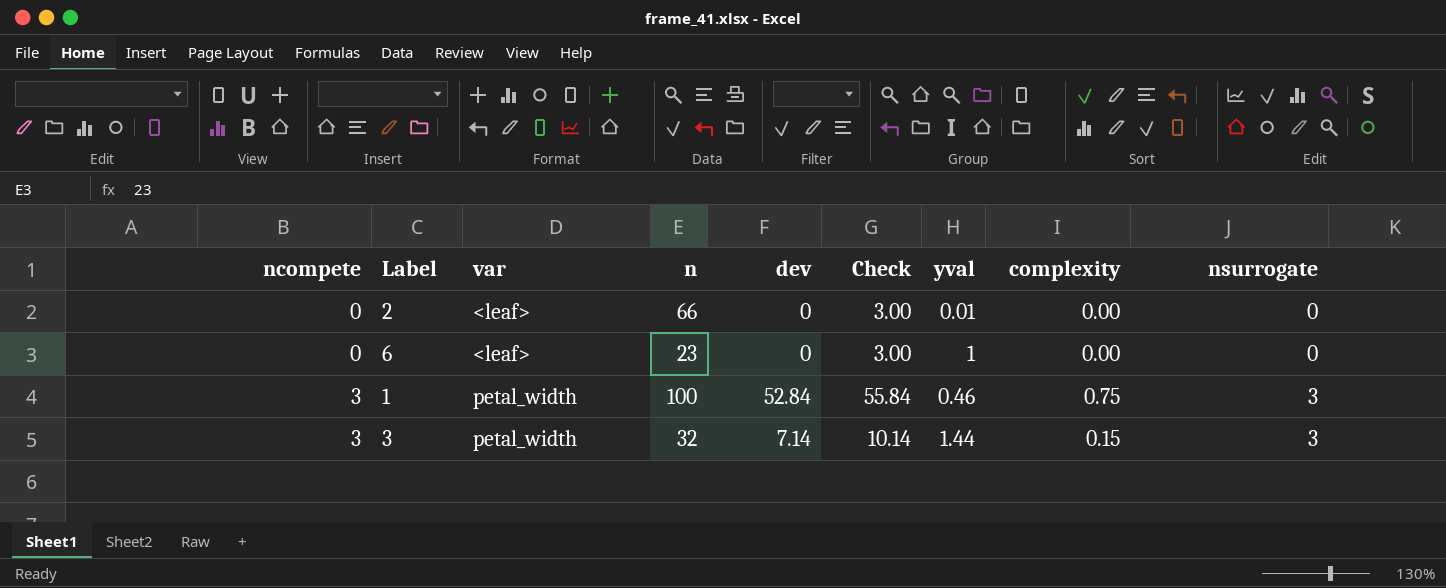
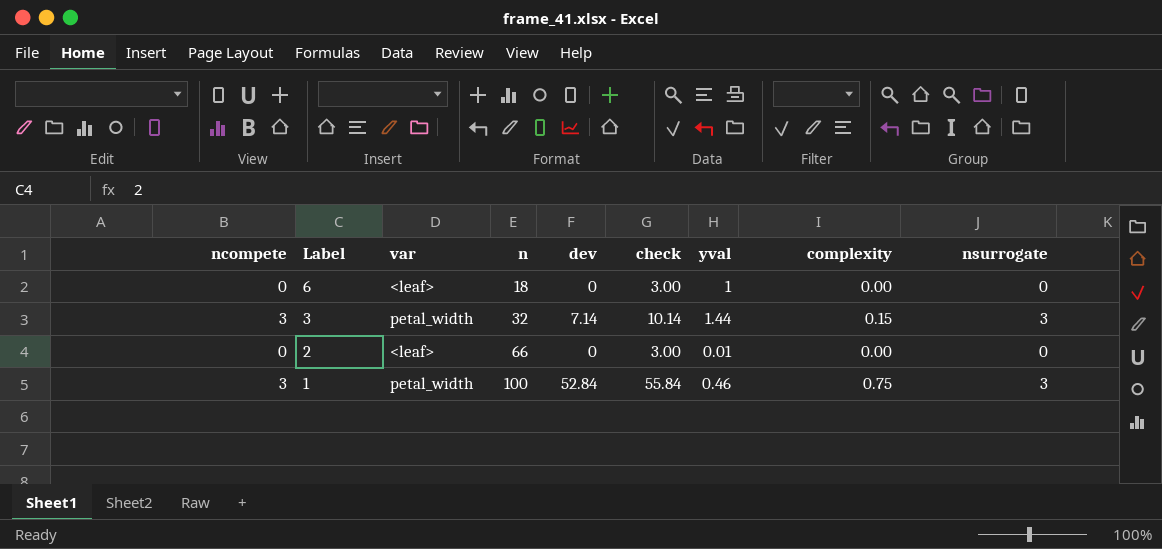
row order: ncompete ascending -> Label descending
column name: Check -> check
6 | n: 23 -> 18

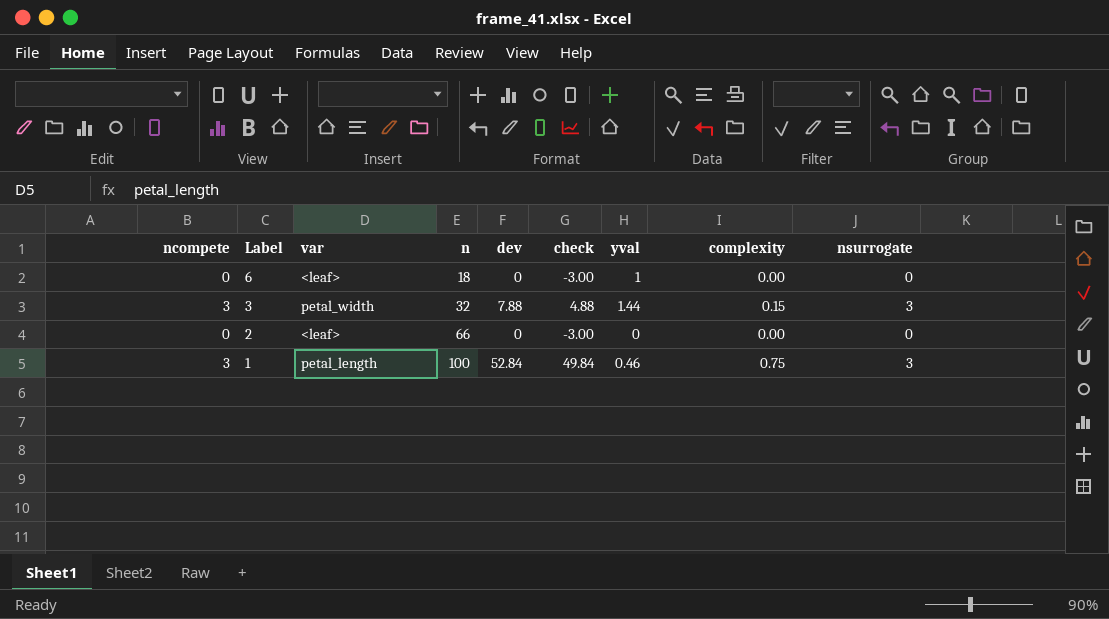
column check | formula: [dev] + 3 -> [dev] - 3
3 | dev: 7.14 -> 7.88
2 | yval: 0.01 -> 0
1 | var: petal_width -> petal_length

